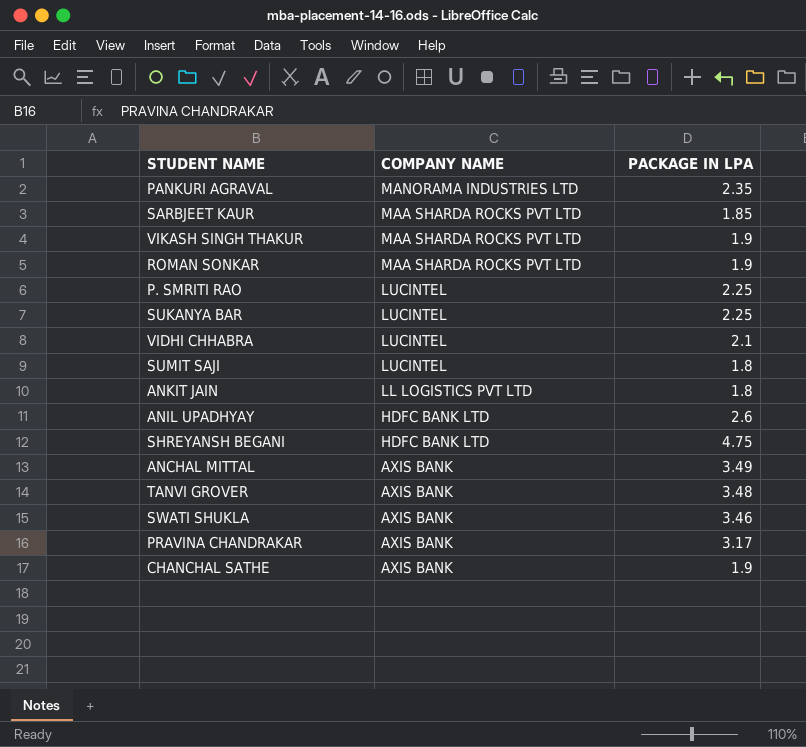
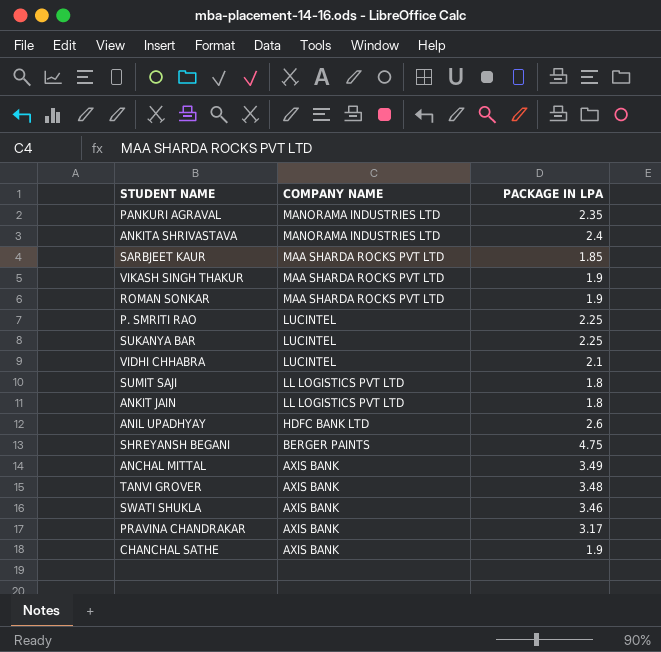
row ANKITA SHRIVASTAVA: none -> MANORAMA INDUSTRIES LTD | 2.4
SUMIT SAJI | COMPANY NAME: LUCINTEL -> LL LOGISTICS PVT LTD
SHREYANSH BEGANI | COMPANY NAME: HDFC BANK LTD -> BERGER PAINTS

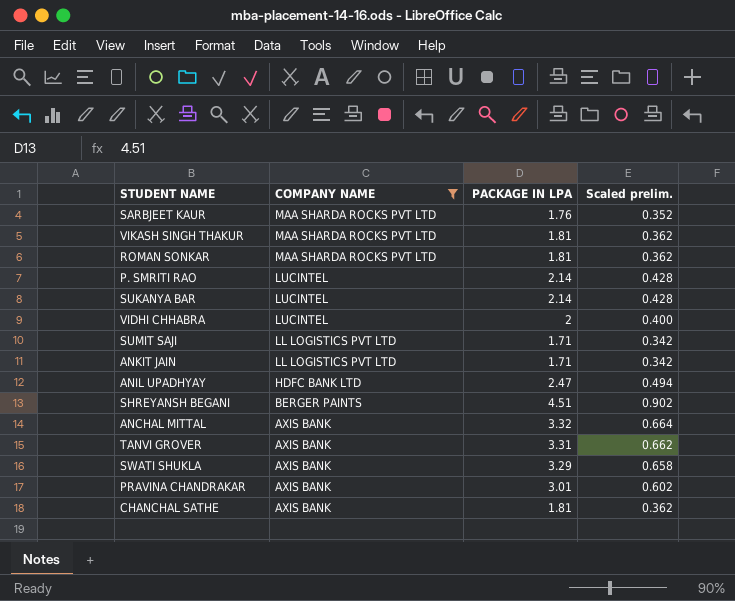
filter: none -> COMPANY NAME != MANORAMA INDUSTRIES LTD
column Scaled prelim. | formula: none -> [PACKAGE IN LPA] * 0.2
SARBJEET KAUR | PACKAGE IN LPA: 1.85 -> 1.76
VIKASH SINGH THAKUR | PACKAGE IN LPA: 1.9 -> 1.81
ROMAN SONKAR | PACKAGE IN LPA: 1.9 -> 1.81
P. SMRITI RAO | PACKAGE IN LPA: 2.25 -> 2.14
SUKANYA BAR | PACKAGE IN LPA: 2.25 -> 2.14
VIDHI CHHABRA | PACKAGE IN LPA: 2.1 -> 2
SUMIT SAJI | PACKAGE IN LPA: 1.8 -> 1.71
ANKIT JAIN | PACKAGE IN LPA: 1.8 -> 1.71
ANIL UPADHYAY | PACKAGE IN LPA: 2.6 -> 2.47
SHREYANSH BEGANI | PACKAGE IN LPA: 4.75 -> 4.51
ANCHAL MITTAL | PACKAGE IN LPA: 3.49 -> 3.32
TANVI GROVER | PACKAGE IN LPA: 3.48 -> 3.31
SWATI SHUKLA | PACKAGE IN LPA: 3.46 -> 3.29
PRAVINA CHANDRAKAR | PACKAGE IN LPA: 3.17 -> 3.01
CHANCHAL SATHE | PACKAGE IN LPA: 1.9 -> 1.81

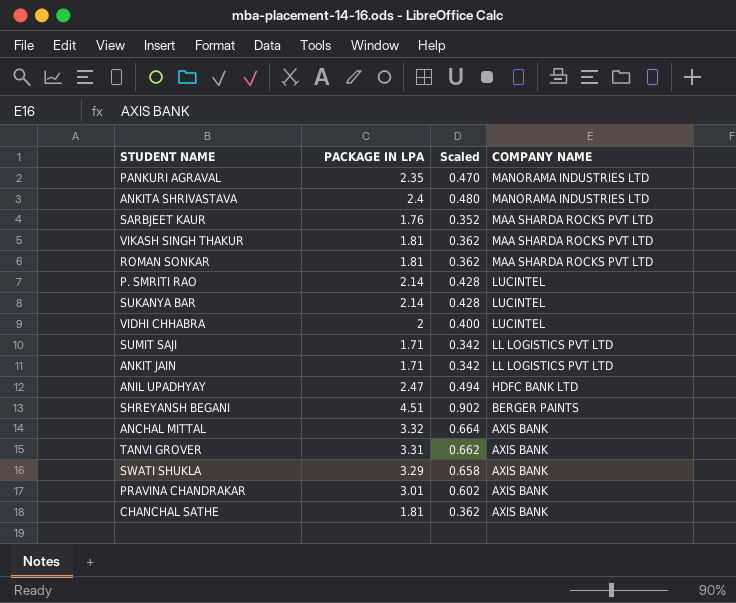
filter: COMPANY NAME != MANORAMA INDUSTRIES LTD -> none
column name: Scaled prelim. -> Scaled
column COMPANY NAME | position: 2 -> 4

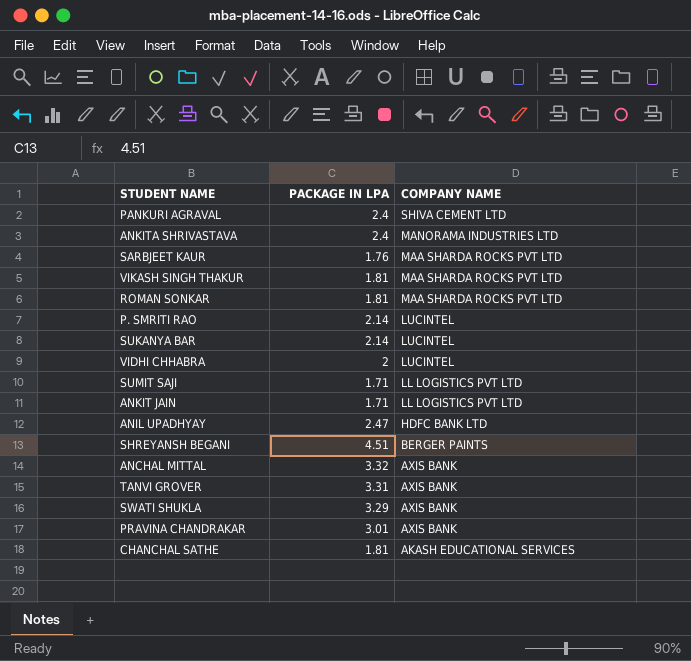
column Scaled | formula: [PACKAGE IN LPA] * 0.2 -> none
PANKURI AGRAVAL | PACKAGE IN LPA: 2.35 -> 2.4
PANKURI AGRAVAL | COMPANY NAME: MANORAMA INDUSTRIES LTD -> SHIVA CEMENT LTD
CHANCHAL SATHE | COMPANY NAME: AXIS BANK -> AKASH EDUCATIONAL SERVICES

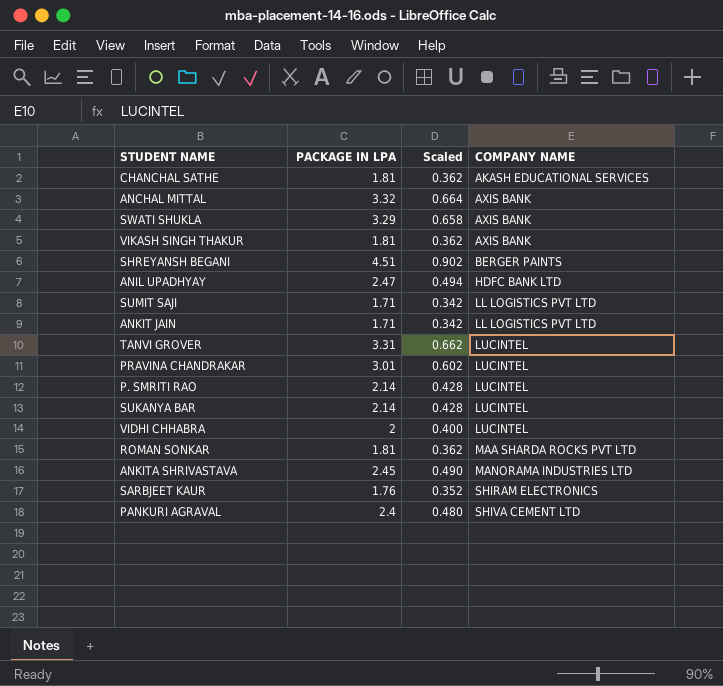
row order: COMPANY NAME descending -> COMPANY NAME ascending
column Scaled | formula: none -> [PACKAGE IN LPA] * 0.2
VIKASH SINGH THAKUR | COMPANY NAME: MAA SHARDA ROCKS PVT LTD -> AXIS BANK
TANVI GROVER | COMPANY NAME: AXIS BANK -> LUCINTEL
PRAVINA CHANDRAKAR | COMPANY NAME: AXIS BANK -> LUCINTEL
ANKITA SHRIVASTAVA | PACKAGE IN LPA: 2.4 -> 2.45
SARBJEET KAUR | COMPANY NAME: MAA SHARDA ROCKS PVT LTD -> SHIRAM ELECTRONICS

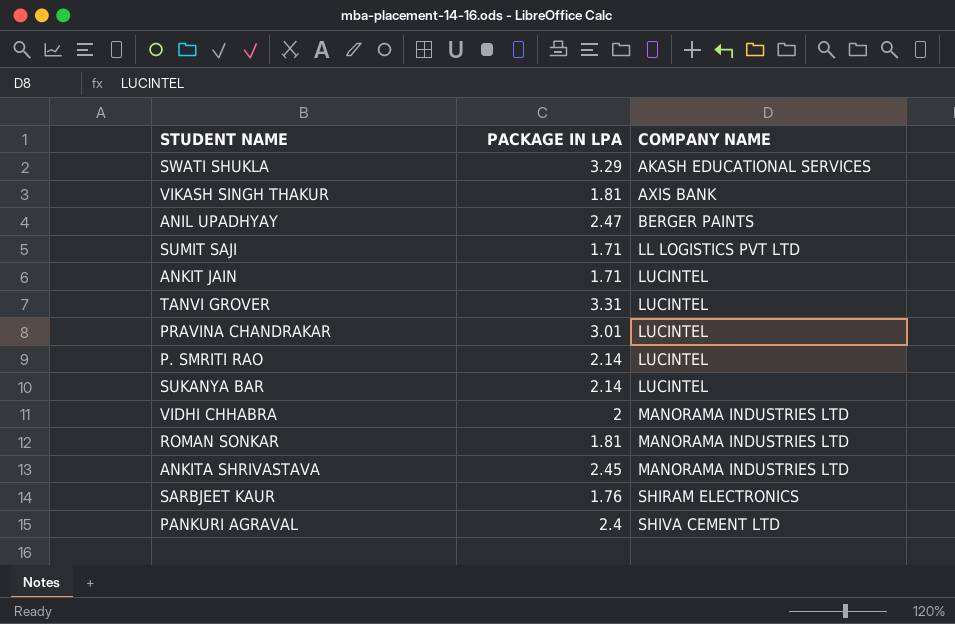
column Scaled | formula: [PACKAGE IN LPA] * 0.2 -> none
row CHANCHAL SATHE: 1.81 | 0.362 | AKASH EDUCATIONAL SERVICES -> none
row ANCHAL MITTAL: 3.32 | 0.664 | AXIS BANK -> none
row SHREYANSH BEGANI: 4.51 | 0.902 | BERGER PAINTS -> none
SWATI SHUKLA | COMPANY NAME: AXIS BANK -> AKASH EDUCATIONAL SERVICES
ANIL UPADHYAY | COMPANY NAME: HDFC BANK LTD -> BERGER PAINTS
ANKIT JAIN | COMPANY NAME: LL LOGISTICS PVT LTD -> LUCINTEL
VIDHI CHHABRA | COMPANY NAME: LUCINTEL -> MANORAMA INDUSTRIES LTD
ROMAN SONKAR | COMPANY NAME: MAA SHARDA ROCKS PVT LTD -> MANORAMA INDUSTRIES LTD

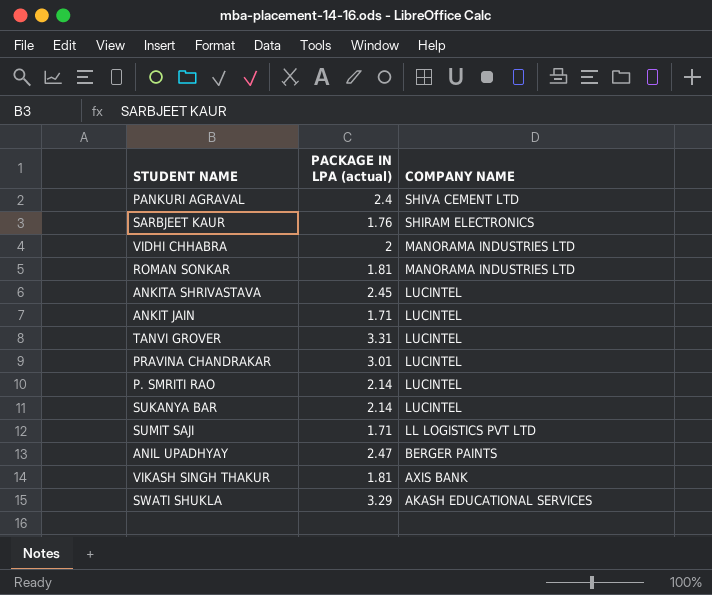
row order: COMPANY NAME ascending -> COMPANY NAME descending
column name: PACKAGE IN LPA -> PACKAGE IN LPA (actual)
ANKITA SHRIVASTAVA | COMPANY NAME: MANORAMA INDUSTRIES LTD -> LUCINTEL

